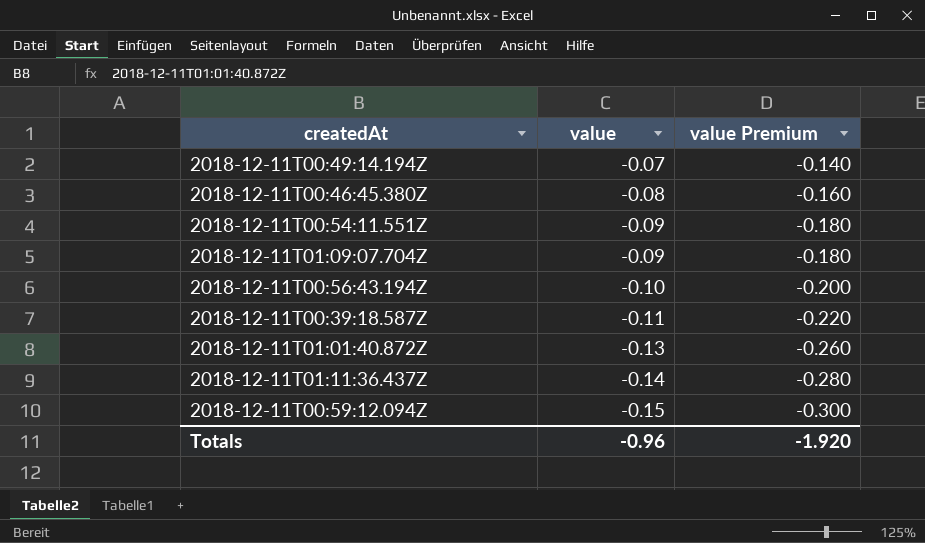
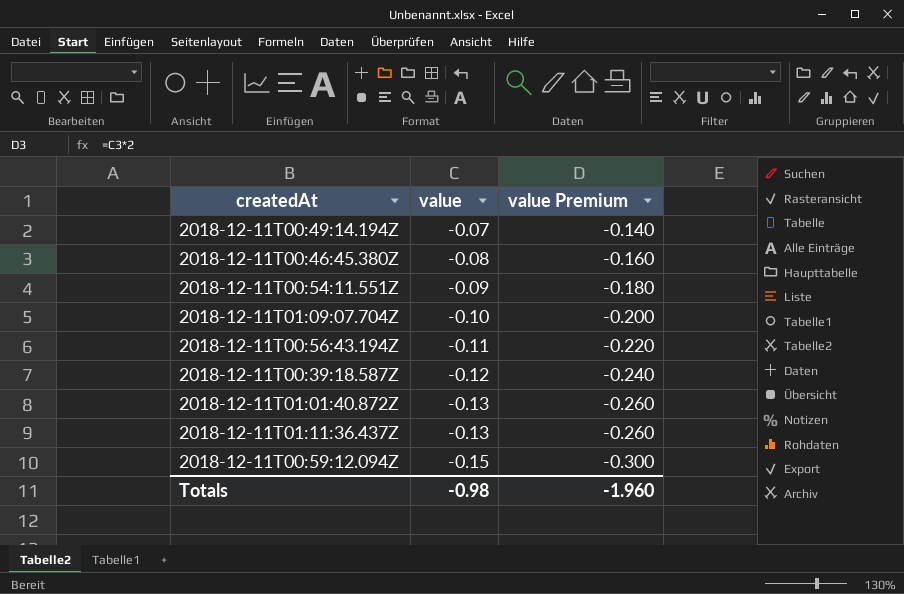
2018-12-11T01:09:07.704Z | value: -0.09 -> -0.10
2018-12-11T01:09:07.704Z | value Premium: -0.180 -> -0.200
2018-12-11T00:56:43.194Z | value: -0.10 -> -0.11
2018-12-11T00:56:43.194Z | value Premium: -0.200 -> -0.220
2018-12-11T00:39:18.587Z | value: -0.11 -> -0.12
2018-12-11T00:39:18.587Z | value Premium: -0.220 -> -0.240
2018-12-11T01:11:36.437Z | value: -0.14 -> -0.13
2018-12-11T01:11:36.437Z | value Premium: -0.280 -> -0.260
Totals | value: -0.96 -> -0.98
Totals | value Premium: -1.920 -> -1.960

